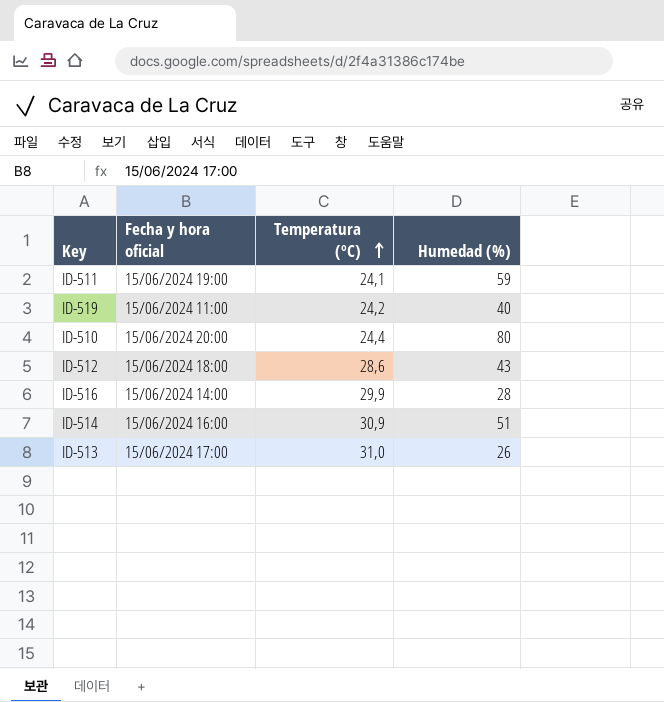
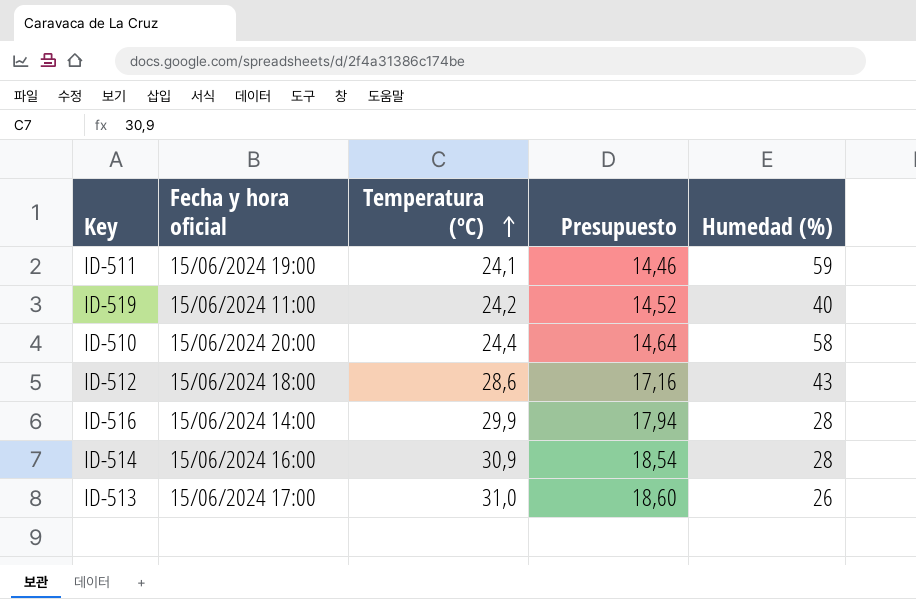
column Presupuesto | formula: none -> [Temperatura (ºC)] * 0,6
ID-510 | Humedad (%): 80 -> 58
ID-514 | Humedad (%): 51 -> 28

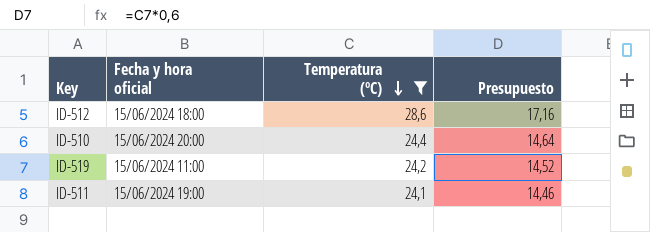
filter: none -> Temperatura (ºC) <= 28,6
row order: Temperatura (ºC) ascending -> Temperatura (ºC) descending
column Humedad (%) | position: 5 -> none

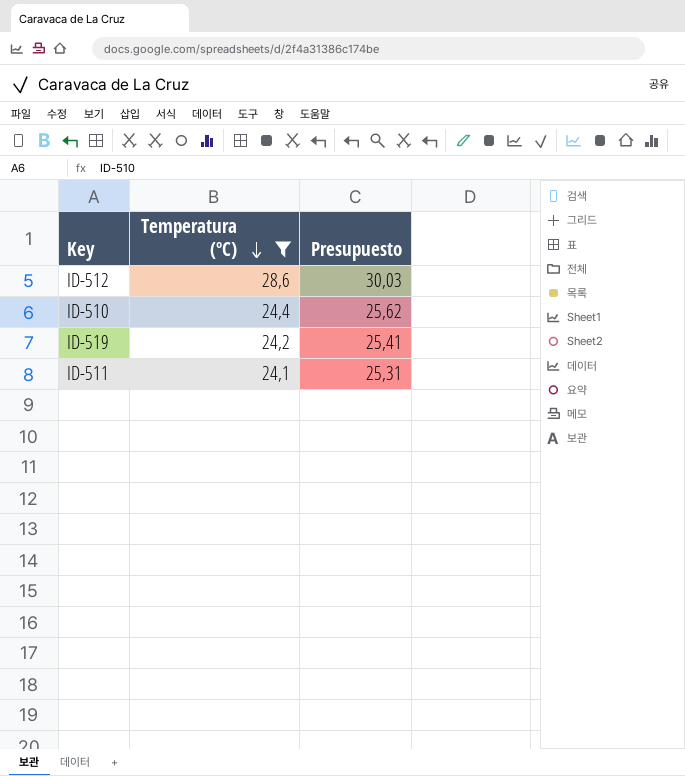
column Fecha y hora oficial | position: 2 -> none
column Presupuesto | formula: [Temperatura (ºC)] * 0,6 -> [Temperatura (ºC)] * 1,05

